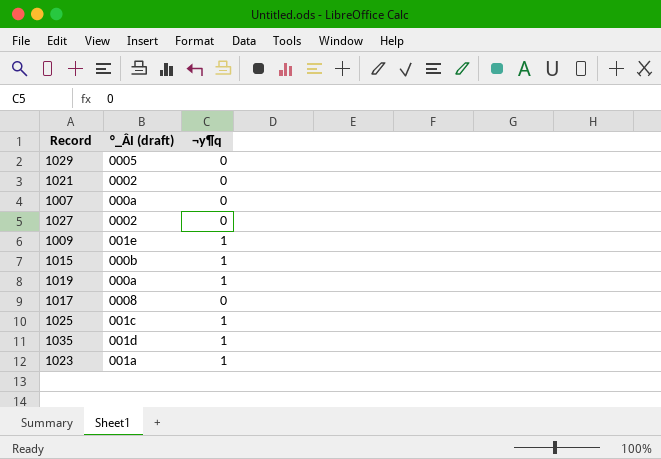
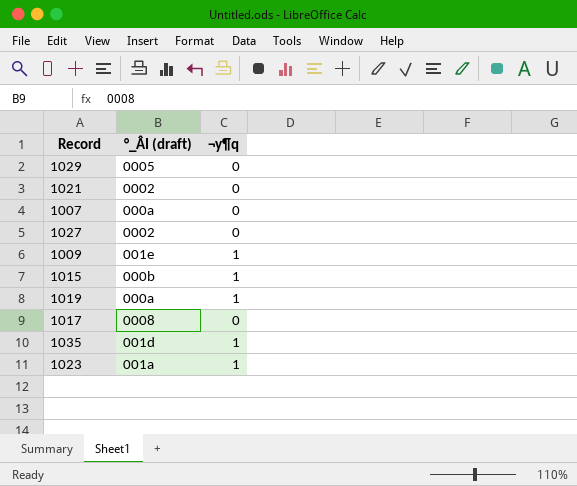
row 1025: 001c | 1 -> none

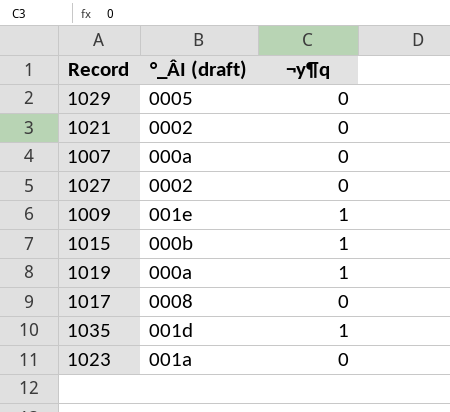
1023 | ¬y¶q: 1 -> 0

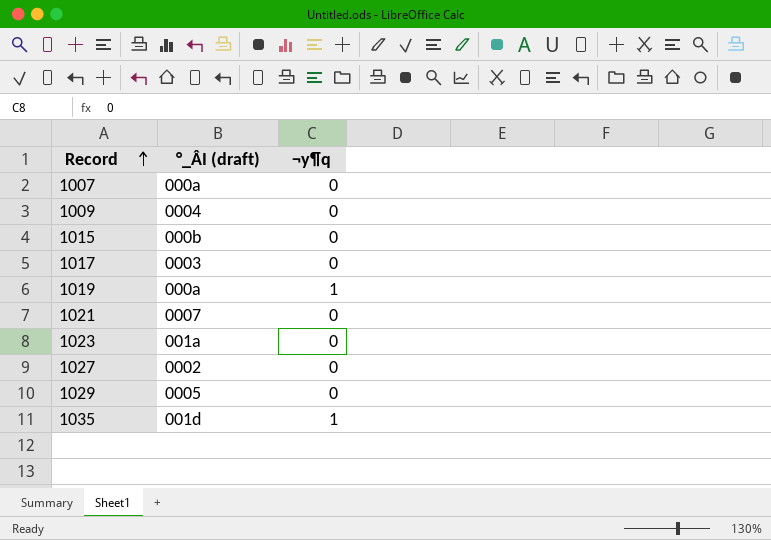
row order: none -> Record ascending
1009 | °_ÂI (draft): 001e -> 0004
1009 | ¬y¶q: 1 -> 0
1015 | ¬y¶q: 1 -> 0
1017 | °_ÂI (draft): 0008 -> 0003
1021 | °_ÂI (draft): 0002 -> 0007

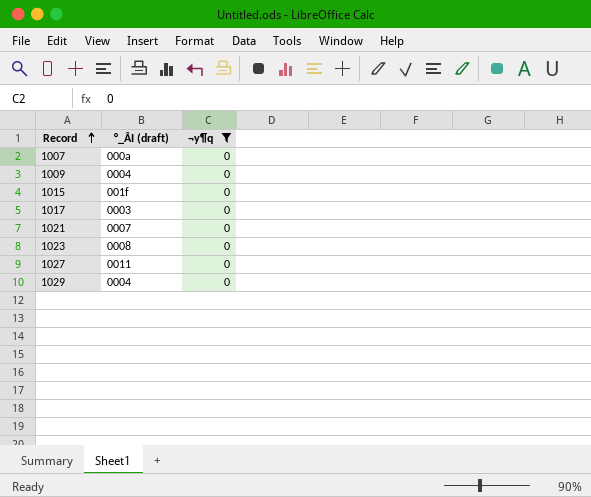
filter: none -> ¬y¶q = 0
1015 | °_ÂI (draft): 000b -> 001f
1023 | °_ÂI (draft): 001a -> 0008
1027 | °_ÂI (draft): 0002 -> 0011
1029 | °_ÂI (draft): 0005 -> 0004

